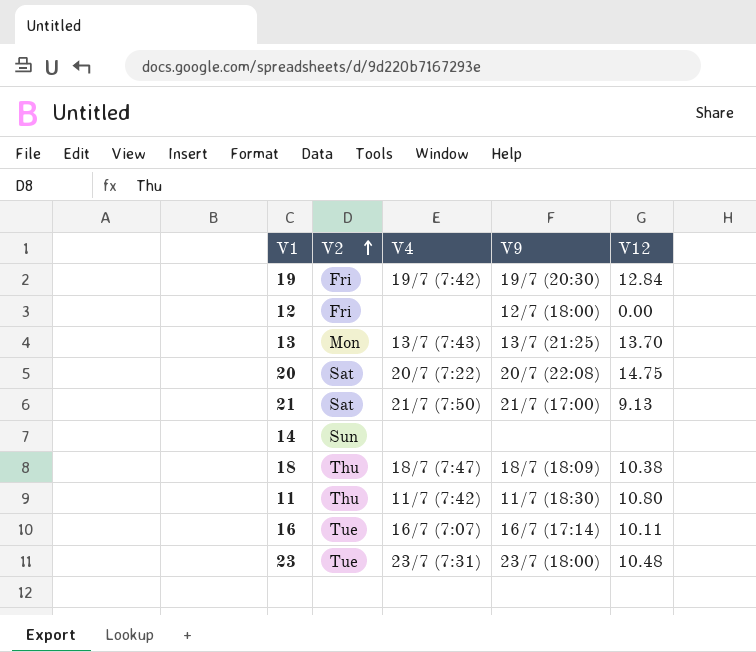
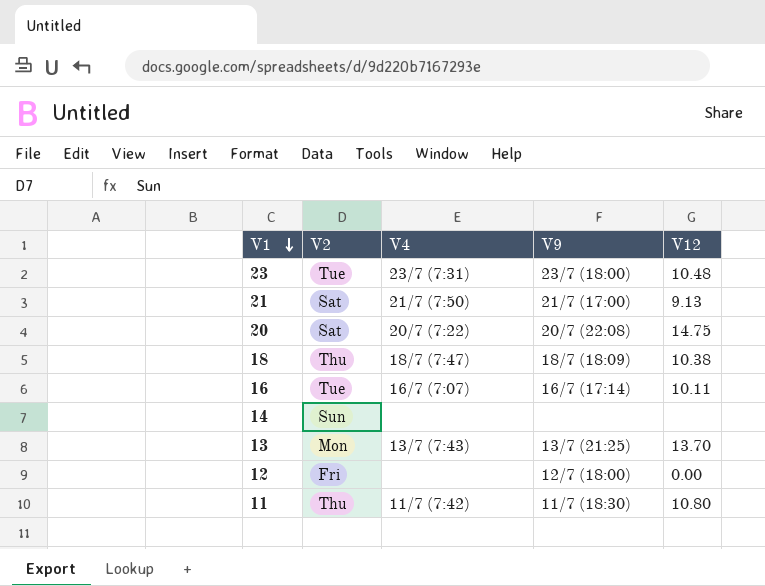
row order: V2 ascending -> V1 descending
row 19: Fri | 19/7 (7:42) | 19/7 (20:30) | 12.84 -> none

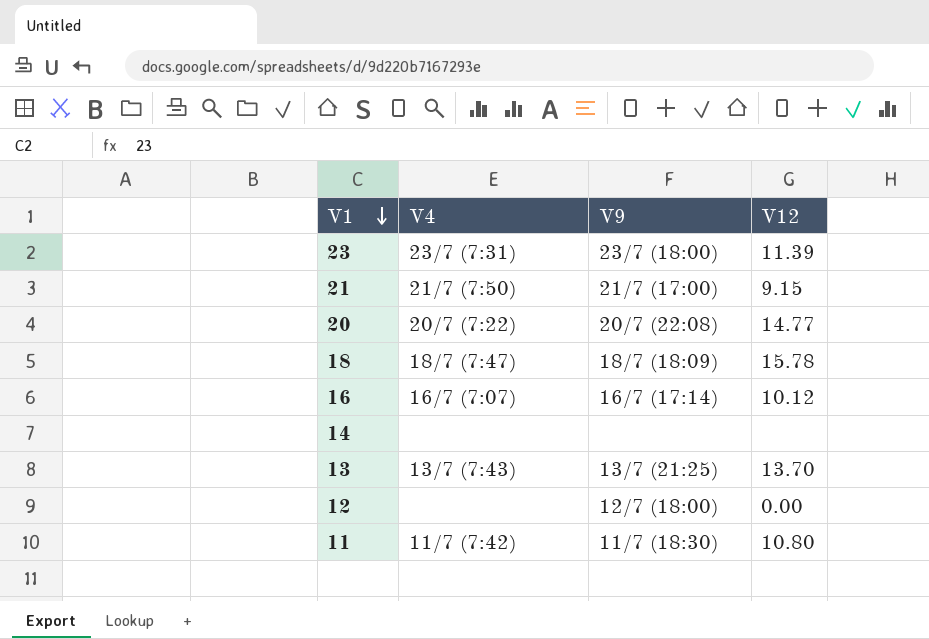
column V2 | position: 2 -> none
23 | V12: 10.48 -> 11.39
21 | V12: 9.13 -> 9.15
20 | V12: 14.75 -> 14.77
18 | V12: 10.38 -> 15.78
16 | V12: 10.11 -> 10.12

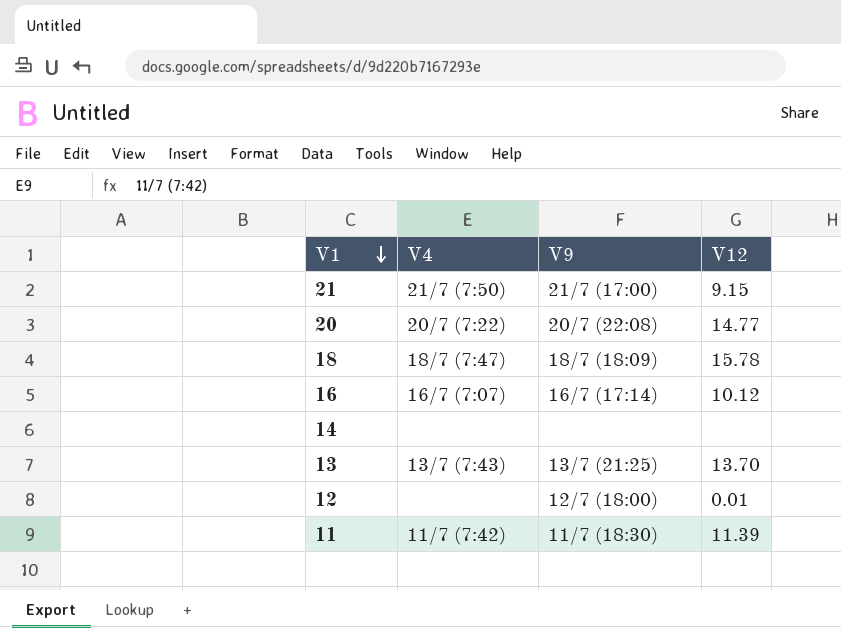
row 23: 23/7 (7:31) | 23/7 (18:00) | 11.39 -> none
12 | V12: 0.00 -> 0.01
11 | V12: 10.80 -> 11.39

